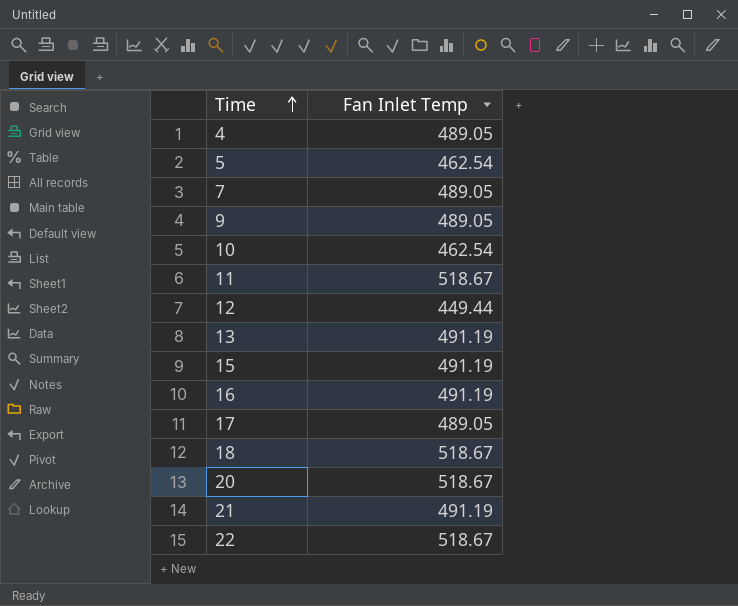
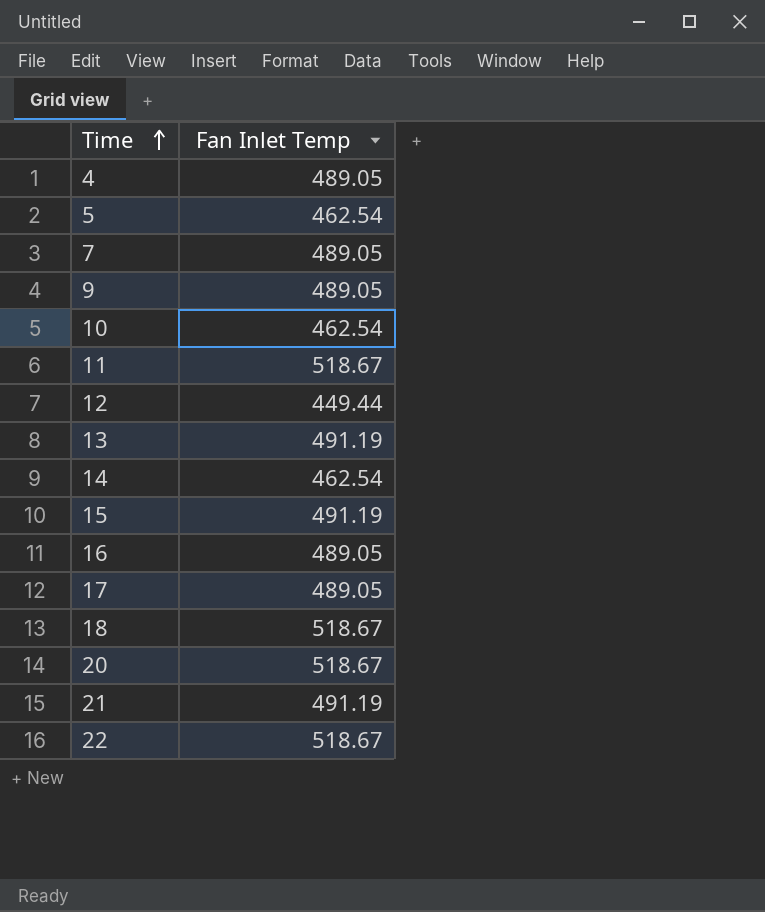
row 14: none -> 462.54
16 | Fan Inlet Temp: 491.19 -> 489.05

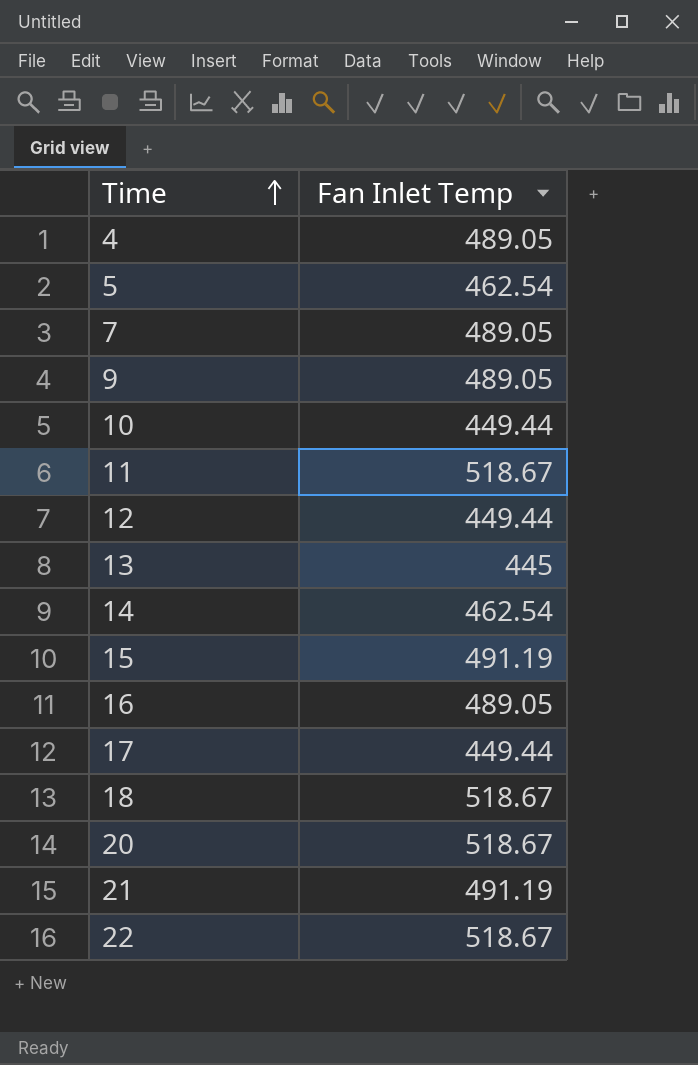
10 | Fan Inlet Temp: 462.54 -> 449.44
13 | Fan Inlet Temp: 491.19 -> 445
17 | Fan Inlet Temp: 489.05 -> 449.44

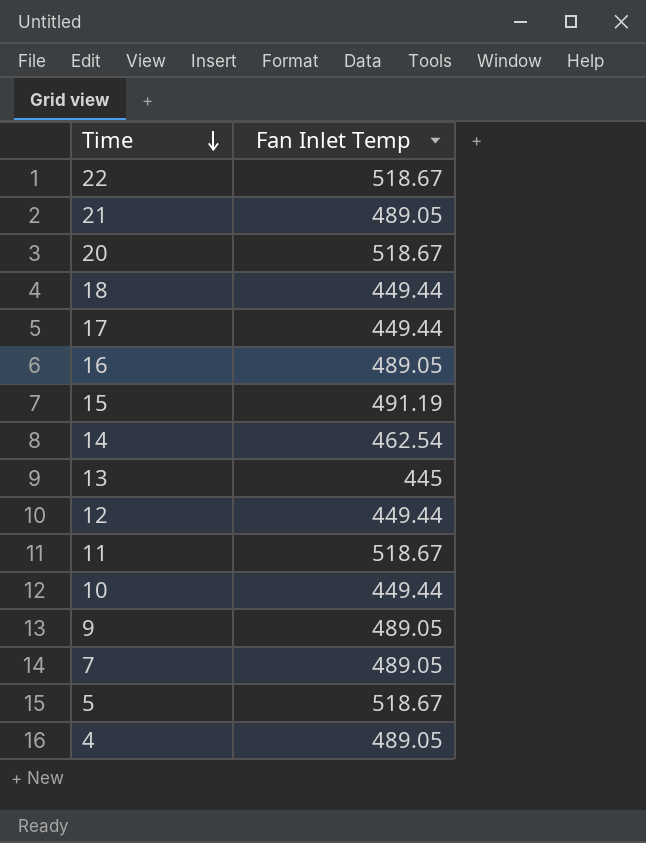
row order: Time ascending -> Time descending
21 | Fan Inlet Temp: 491.19 -> 489.05
18 | Fan Inlet Temp: 518.67 -> 449.44
5 | Fan Inlet Temp: 462.54 -> 518.67

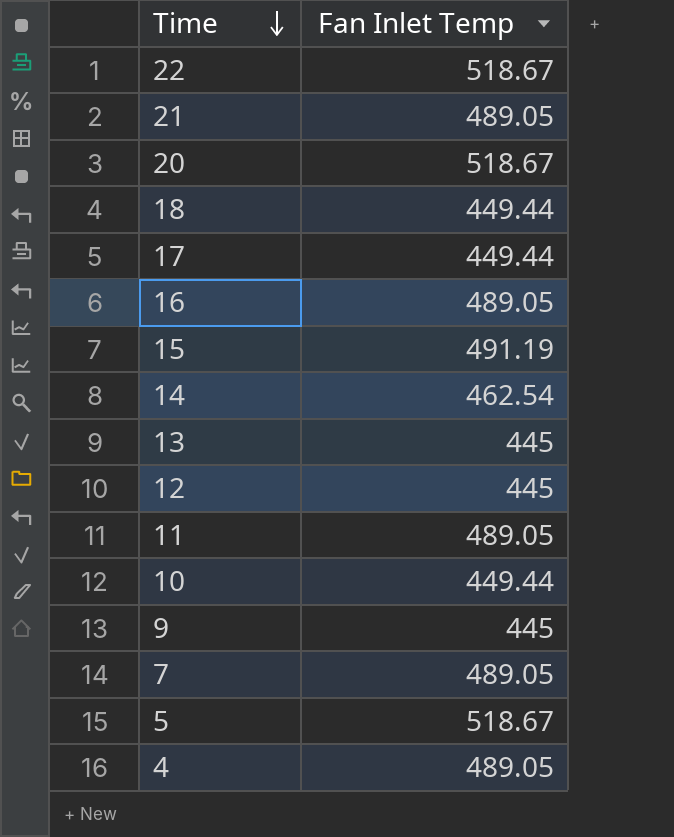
12 | Fan Inlet Temp: 449.44 -> 445
11 | Fan Inlet Temp: 518.67 -> 489.05
9 | Fan Inlet Temp: 489.05 -> 445

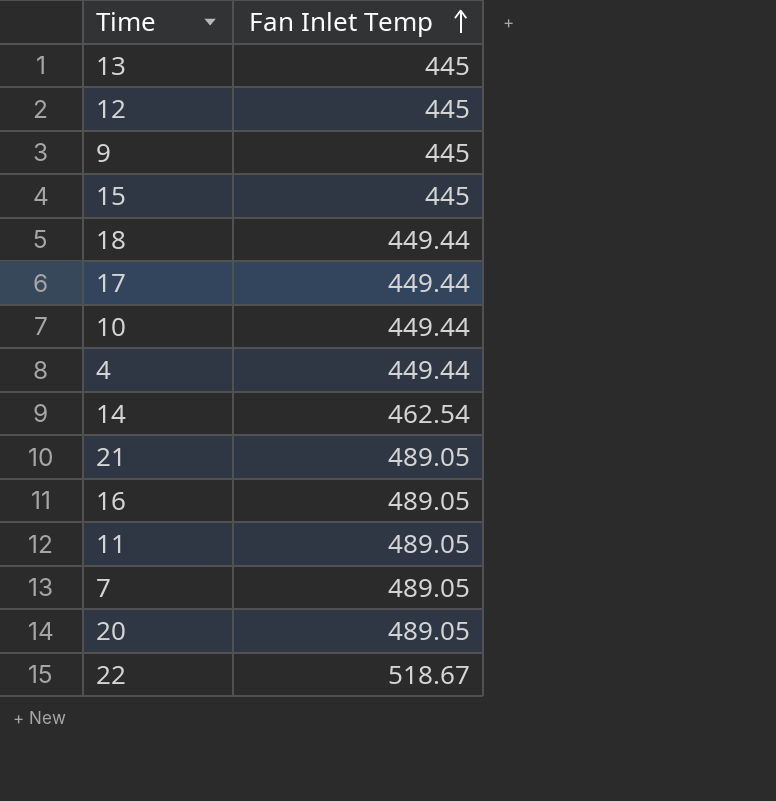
row order: Time descending -> Fan Inlet Temp ascending
row 5: 518.67 -> none
15 | Fan Inlet Temp: 491.19 -> 445
4 | Fan Inlet Temp: 489.05 -> 449.44
20 | Fan Inlet Temp: 518.67 -> 489.05

